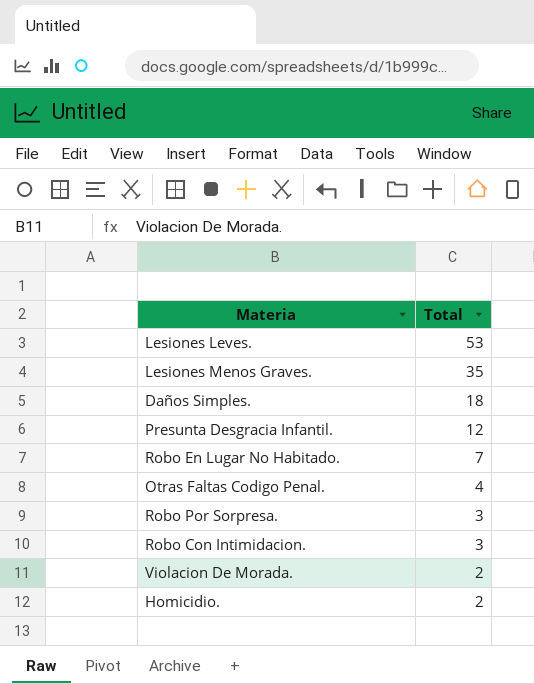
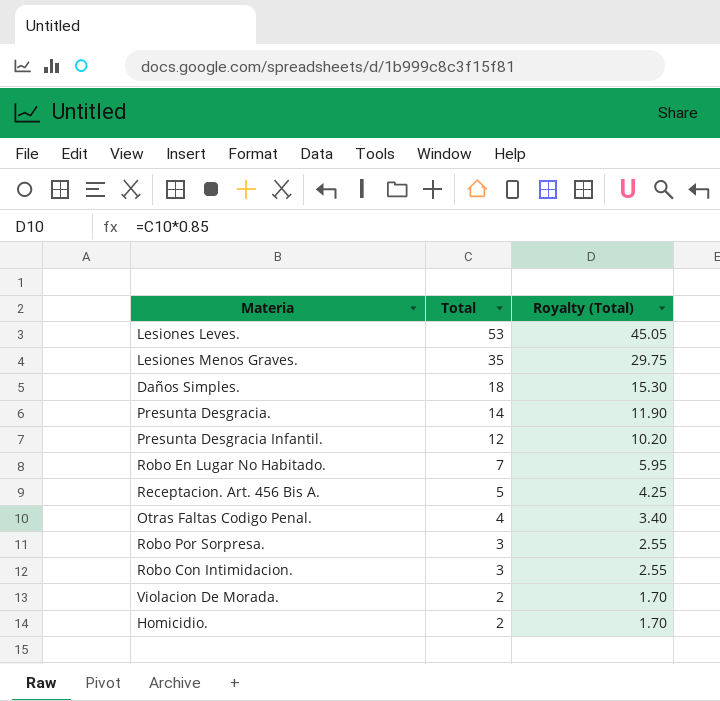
column Royalty (Total) | formula: none -> [Total] * 0.85
row Presunta Desgracia.: none -> 14 | 11.90
row Receptacion. Art. 456 Bis A.: none -> 5 | 4.25

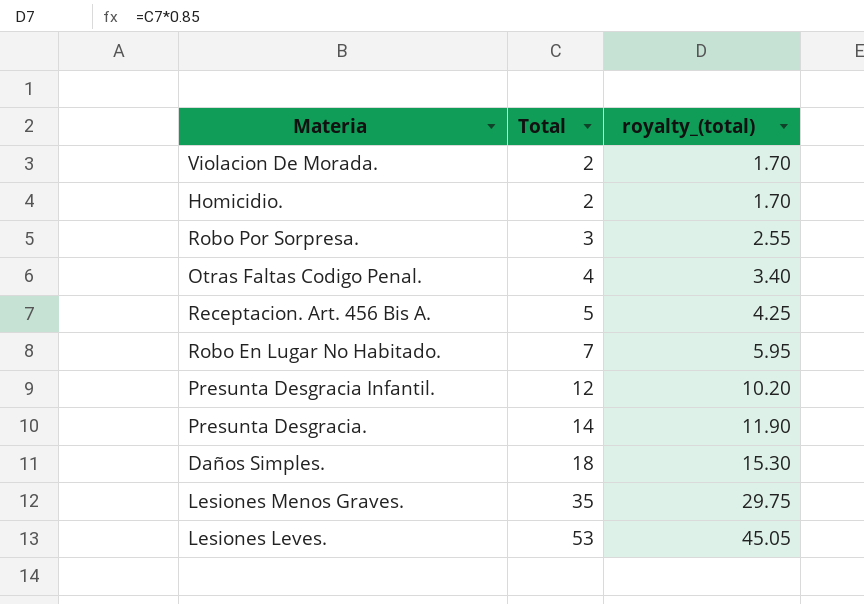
row order: Total descending -> Total ascending
column name: Royalty (Total) -> royalty_(total)
row Robo Con Intimidacion.: 3 | 2.55 -> none

